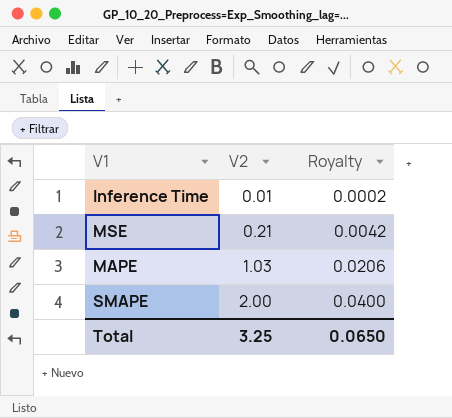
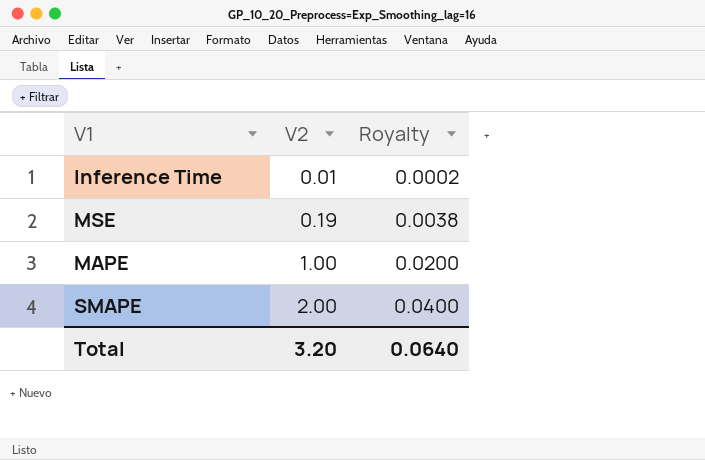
MSE | V2: 0.21 -> 0.19
MSE | Royalty: 0.0042 -> 0.0038
MAPE | V2: 1.03 -> 1.00
MAPE | Royalty: 0.0206 -> 0.0200
Total | V2: 3.25 -> 3.20
Total | Royalty: 0.0650 -> 0.0640

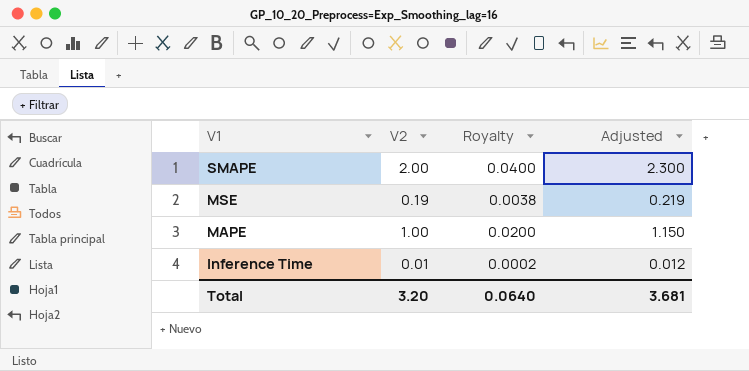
row order: V2 ascending -> V1 descending
column Adjusted | formula: none -> [V2] * 1.15

